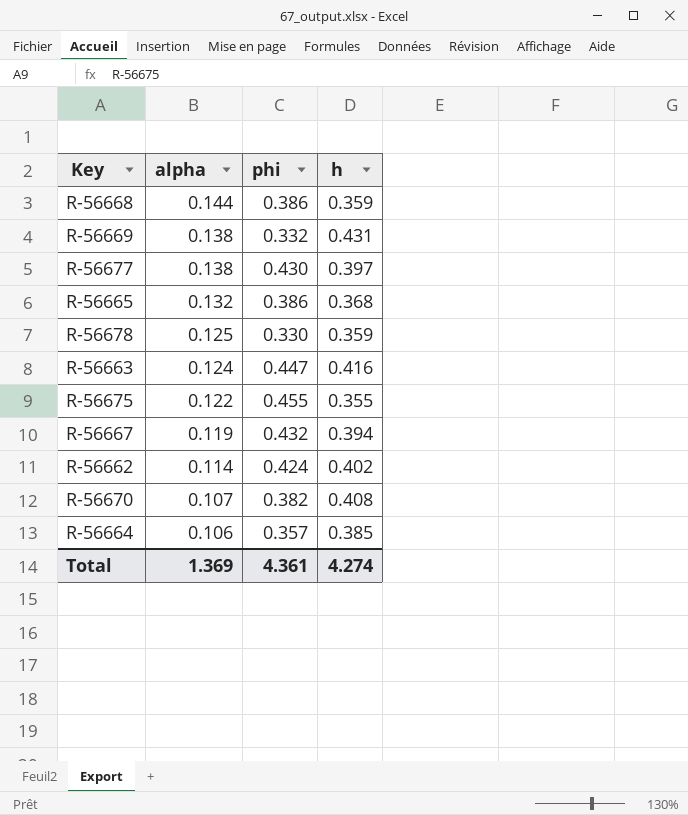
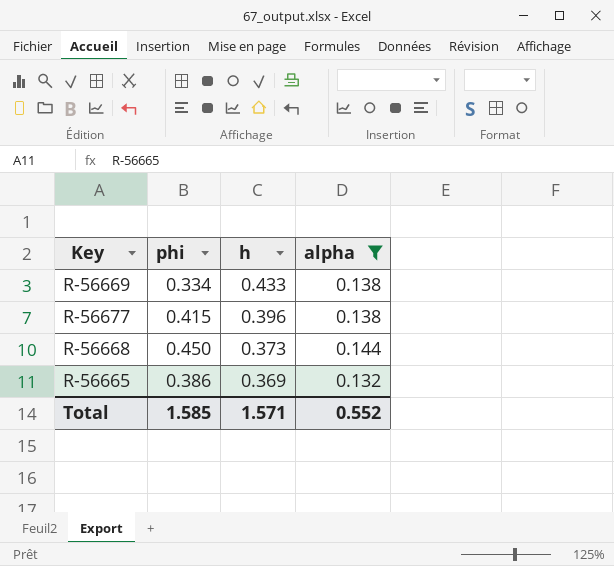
filter: none -> alpha >= 0.132
row order: alpha descending -> h descending
column alpha | position: 2 -> 4
R-56669 | phi: 0.332 -> 0.334
R-56669 | h: 0.431 -> 0.433
R-56677 | phi: 0.430 -> 0.415
R-56677 | h: 0.397 -> 0.396
R-56668 | phi: 0.386 -> 0.450
R-56668 | h: 0.359 -> 0.373
R-56665 | h: 0.368 -> 0.369
Total | phi: 4.361 -> 1.585
Total | h: 4.274 -> 1.571
Total | alpha: 1.369 -> 0.552

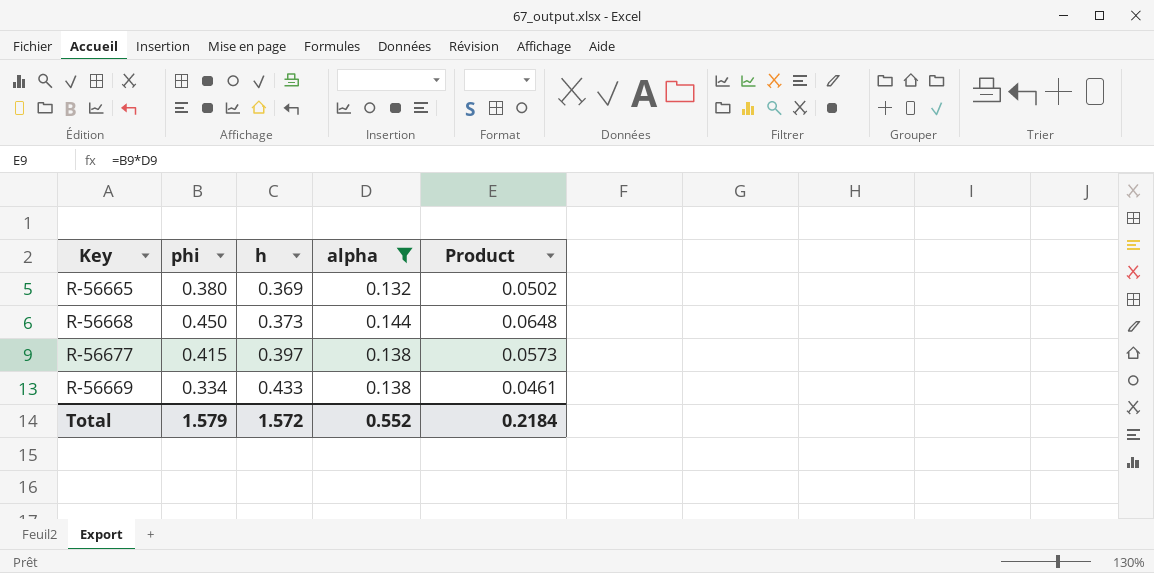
row order: h descending -> h ascending
column Product | formula: none -> [phi] * [alpha]
R-56665 | phi: 0.386 -> 0.380
R-56677 | h: 0.396 -> 0.397
Total | phi: 1.585 -> 1.579
Total | h: 1.571 -> 1.572

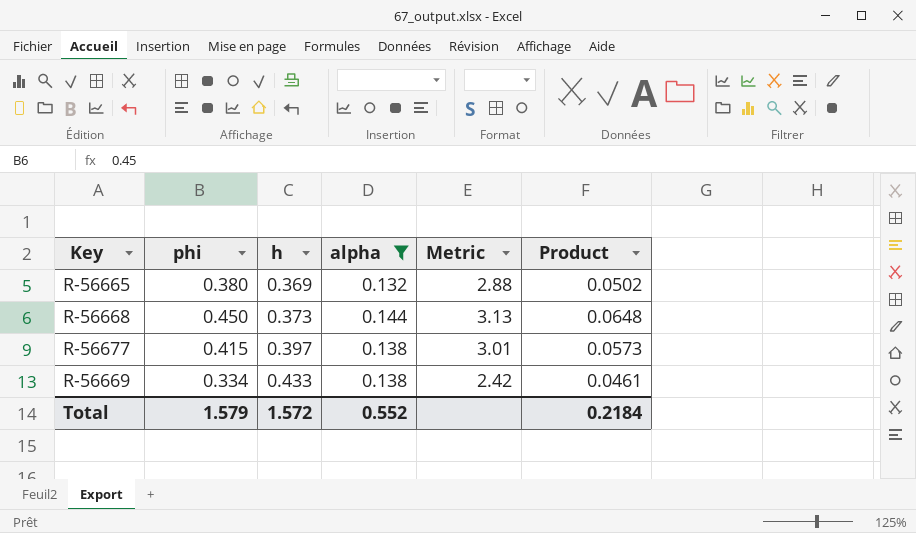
column Metric | formula: none -> [phi] / [alpha]

